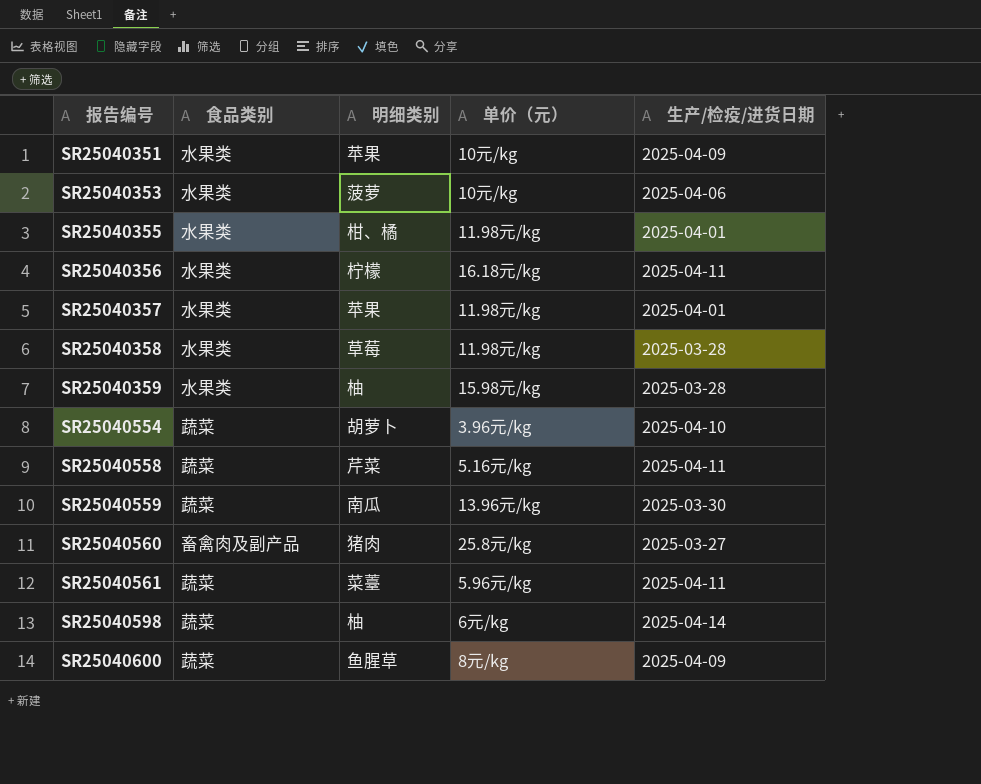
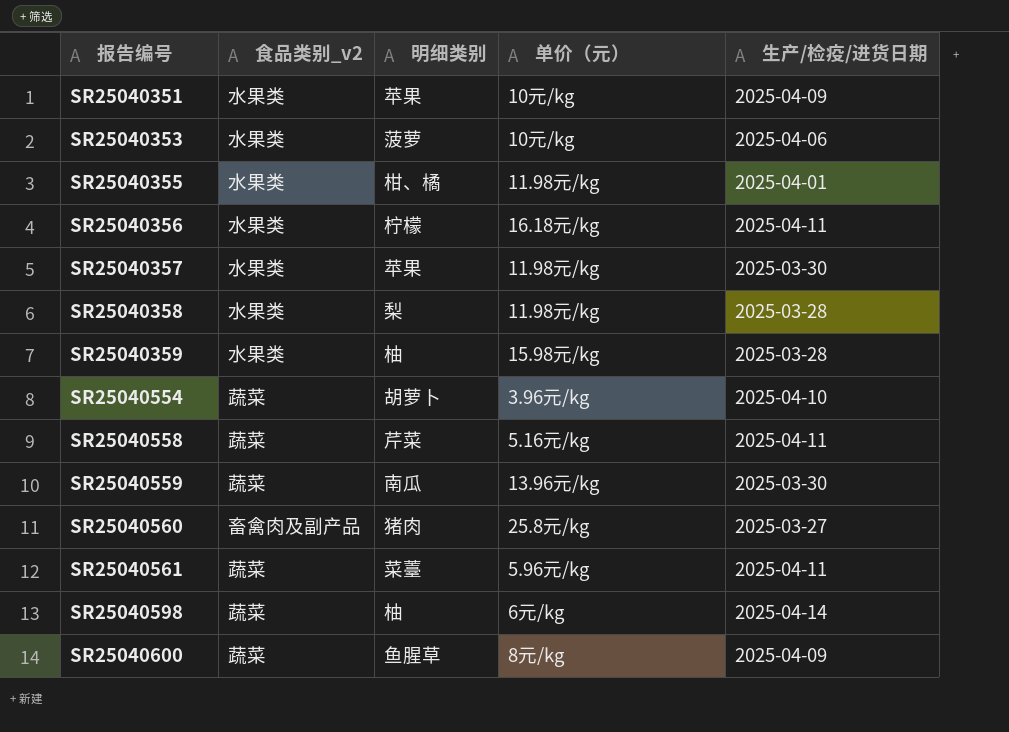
column name: 食品类别 -> 食品类别_v2
SR25040357 | 生产/检疫/进货日期: 2025-04-01 -> 2025-03-30
SR25040358 | 明细类别: 草莓 -> 梨

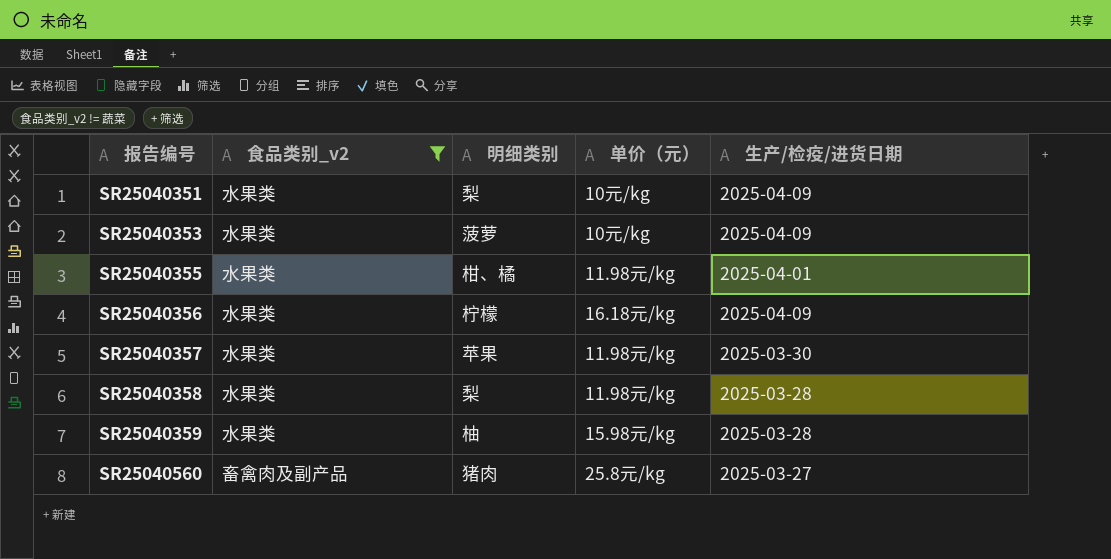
filter: none -> 食品类别_v2 != 蔬菜
SR25040351 | 明细类别: 苹果 -> 梨
SR25040353 | 生产/检疫/进货日期: 2025-04-06 -> 2025-04-09
SR25040356 | 生产/检疫/进货日期: 2025-04-11 -> 2025-04-09

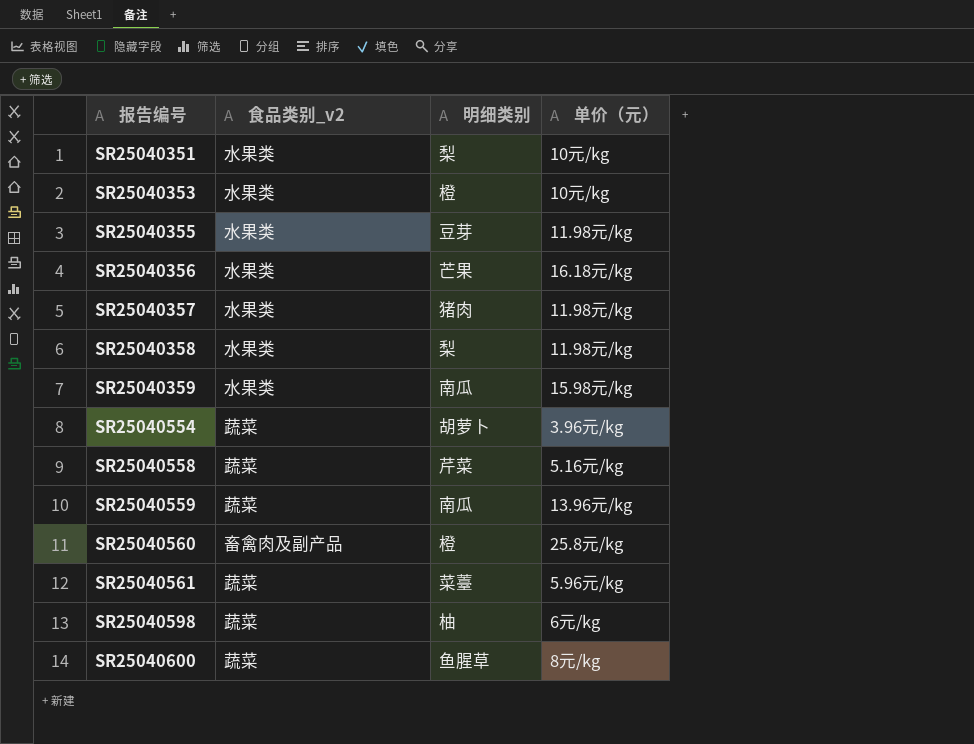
filter: 食品类别_v2 != 蔬菜 -> none
column 生产/检疫/进货日期 | position: 5 -> none
SR25040353 | 明细类别: 菠萝 -> 橙
SR25040355 | 明细类别: 柑、橘 -> 豆芽
SR25040356 | 明细类别: 柠檬 -> 芒果
SR25040357 | 明细类别: 苹果 -> 猪肉
SR25040359 | 明细类别: 柚 -> 南瓜
SR25040560 | 明细类别: 猪肉 -> 橙

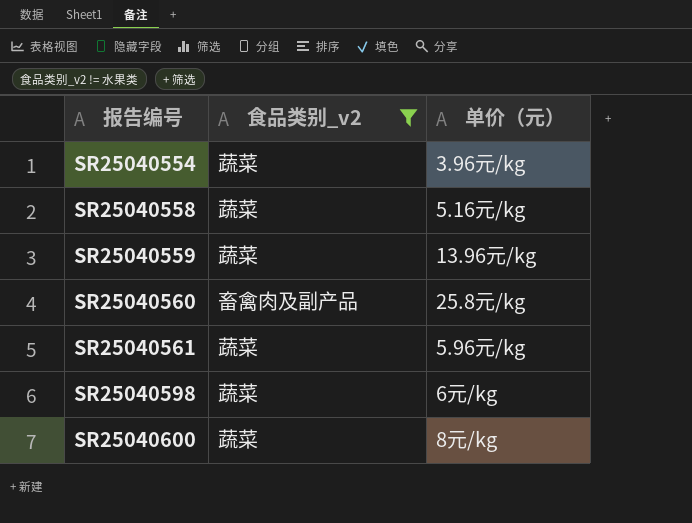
filter: none -> 食品类别_v2 != 水果类
column 明细类别 | position: 3 -> none

